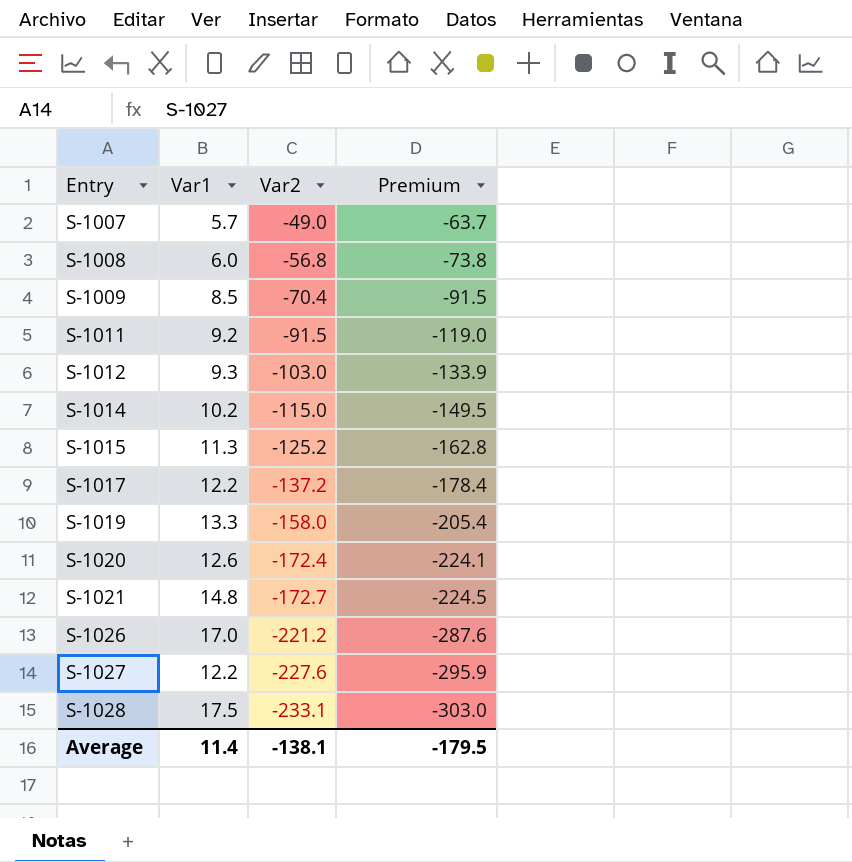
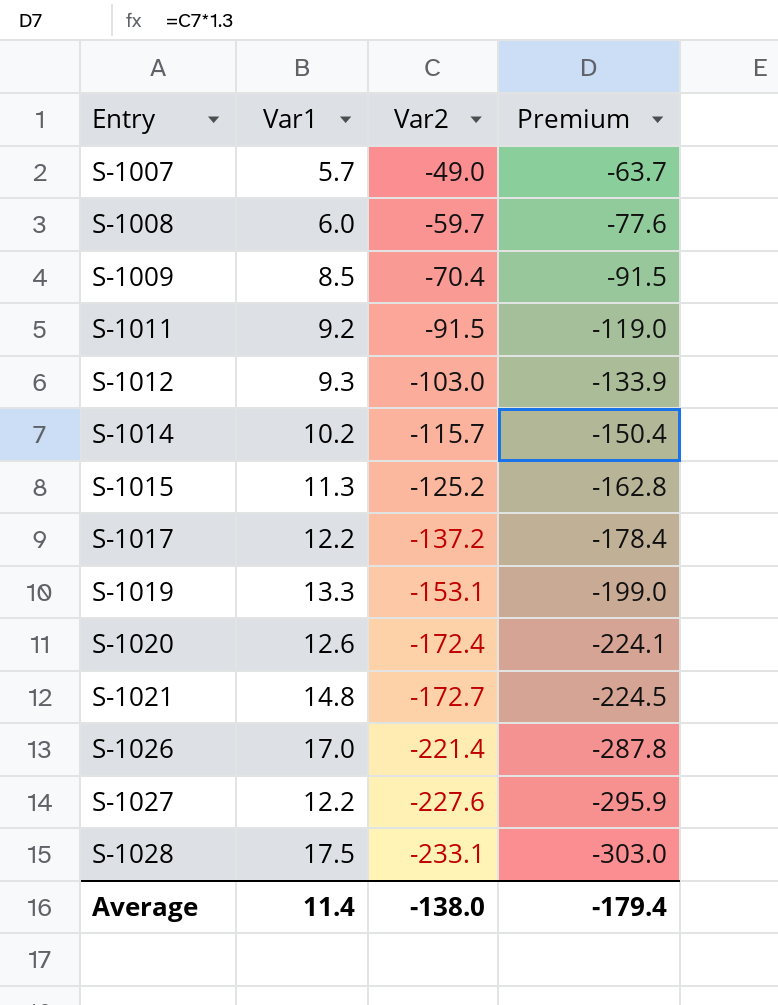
S-1008 | Var2: -56.8 -> -59.7
S-1008 | Premium: -73.8 -> -77.6
S-1014 | Var2: -115.0 -> -115.7
S-1014 | Premium: -149.5 -> -150.4
S-1019 | Var2: -158.0 -> -153.1
S-1019 | Premium: -205.4 -> -199.0
S-1026 | Var2: -221.2 -> -221.4
S-1026 | Premium: -287.6 -> -287.8
Average | Var2: -138.1 -> -138.0
Average | Premium: -179.5 -> -179.4

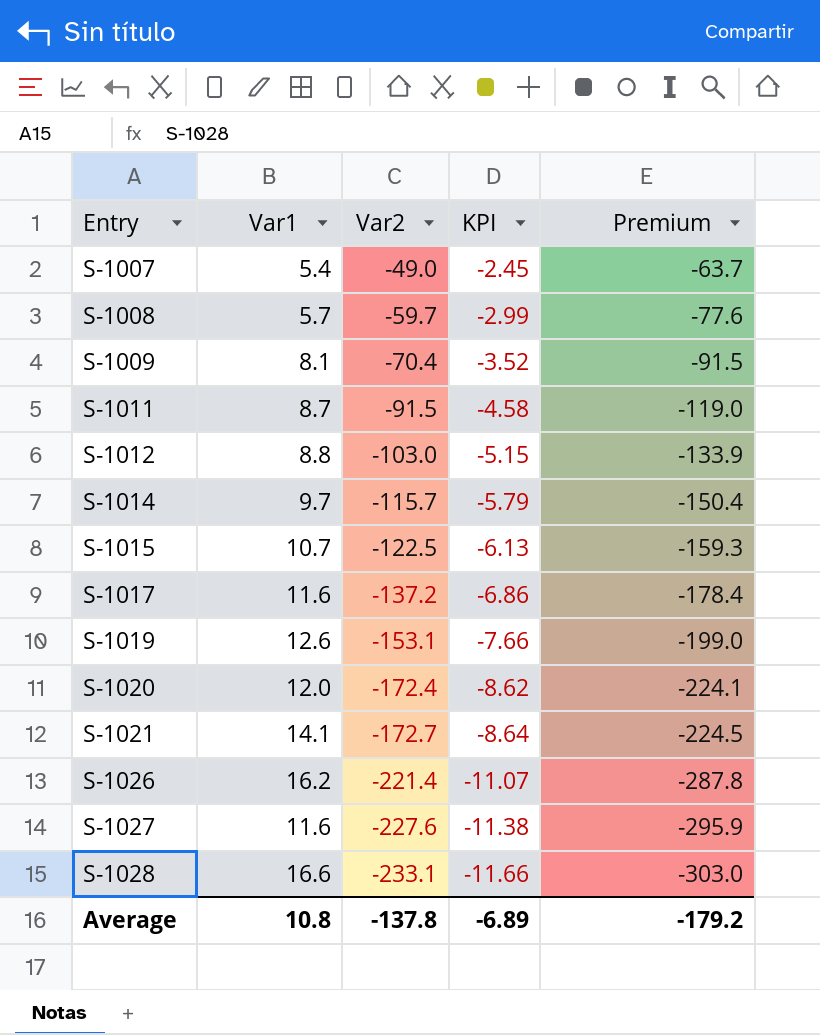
column KPI | formula: none -> [Var2] * 0.05
S-1007 | Var1: 5.7 -> 5.4
S-1008 | Var1: 6.0 -> 5.7
S-1009 | Var1: 8.5 -> 8.1
S-1011 | Var1: 9.2 -> 8.7
S-1012 | Var1: 9.3 -> 8.8
S-1014 | Var1: 10.2 -> 9.7
S-1015 | Var1: 11.3 -> 10.7
S-1015 | Var2: -125.2 -> -122.5
S-1015 | Premium: -162.8 -> -159.3
S-1017 | Var1: 12.2 -> 11.6
S-1019 | Var1: 13.3 -> 12.6
S-1020 | Var1: 12.6 -> 12.0
S-1021 | Var1: 14.8 -> 14.1
S-1026 | Var1: 17.0 -> 16.2
S-1027 | Var1: 12.2 -> 11.6
S-1028 | Var1: 17.5 -> 16.6
Average | Var1: 11.4 -> 10.8
Average | Var2: -138.0 -> -137.8
Average | Premium: -179.4 -> -179.2

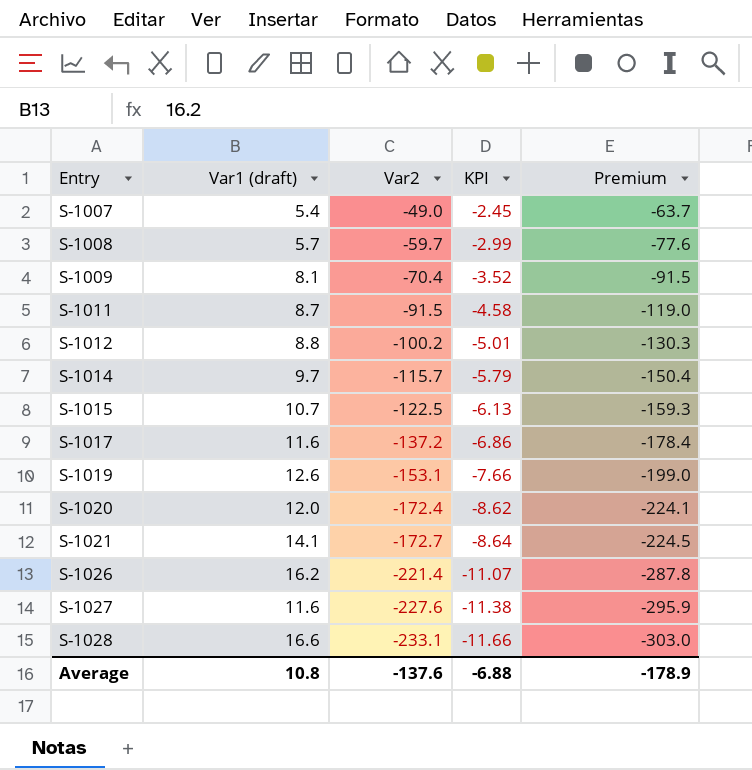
column name: Var1 -> Var1 (draft)
S-1012 | Var2: -103.0 -> -100.2
S-1012 | KPI: -5.15 -> -5.01
S-1012 | Premium: -133.9 -> -130.3
Average | Var2: -137.8 -> -137.6
Average | KPI: -6.89 -> -6.88
Average | Premium: -179.2 -> -178.9

